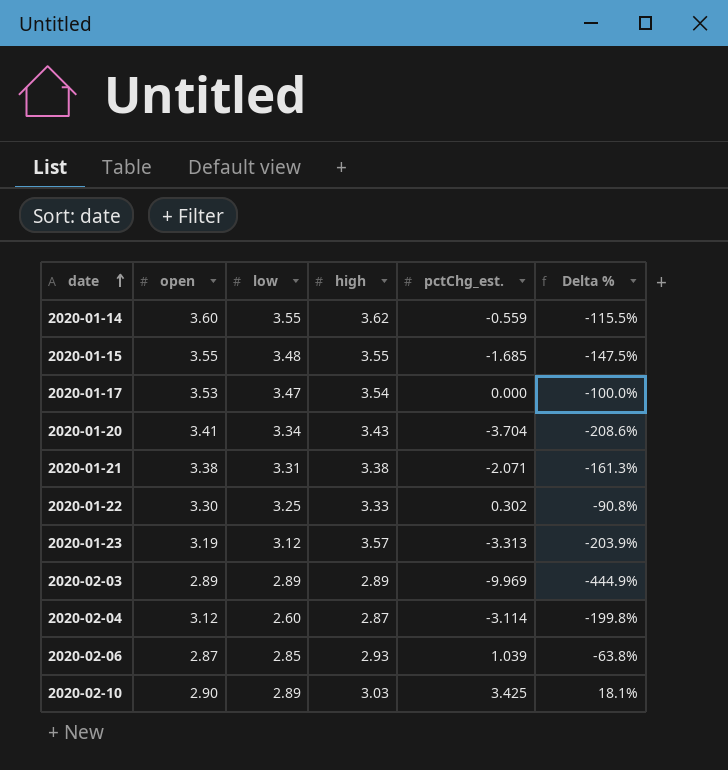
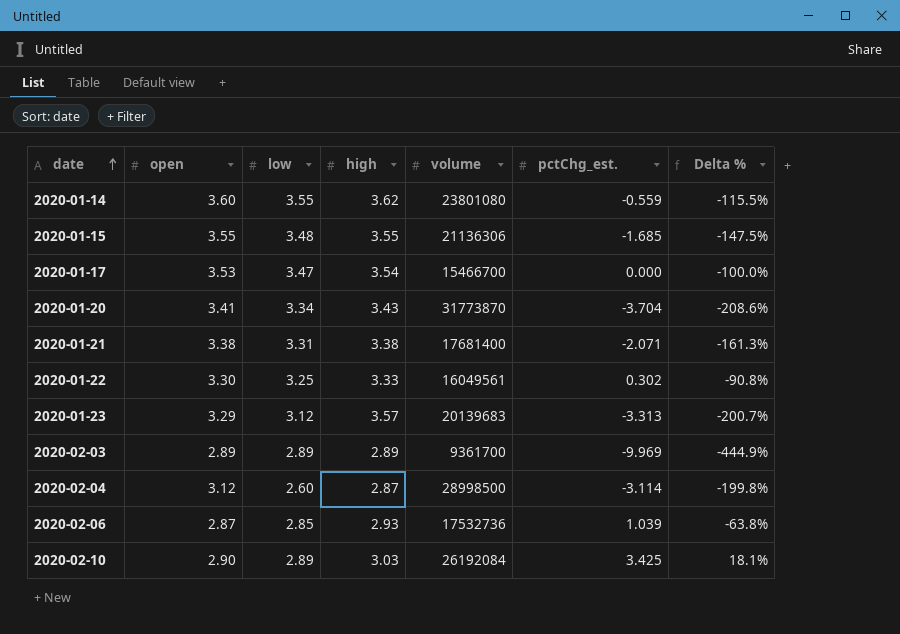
column volume | position: none -> 5
2020-01-23 | open: 3.19 -> 3.29
2020-01-23 | Delta %: -203.9% -> -200.7%

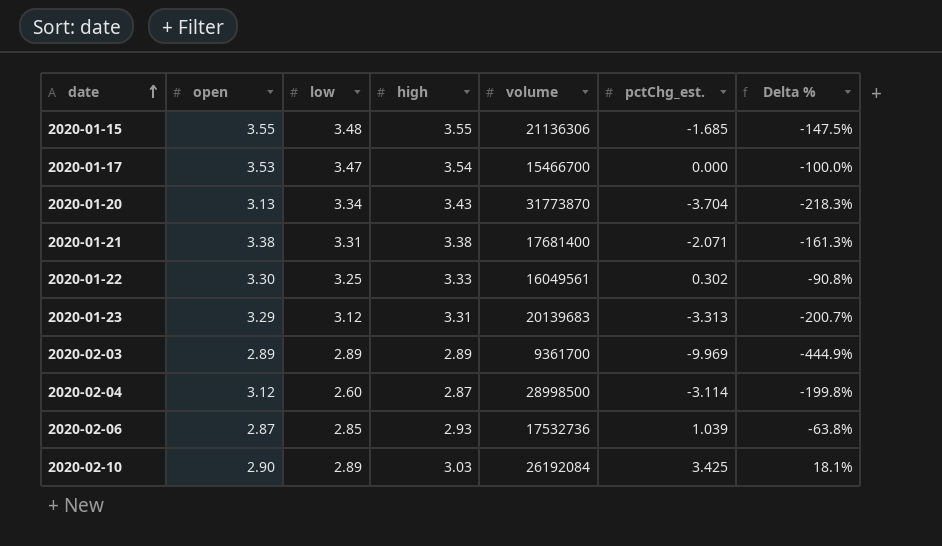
row 2020-01-14: 3.60 | 3.55 | 3.62 | 23801080 | -0.559 | -115.5% -> none
2020-01-20 | open: 3.41 -> 3.13
2020-01-20 | Delta %: -208.6% -> -218.3%
2020-01-23 | high: 3.57 -> 3.31

